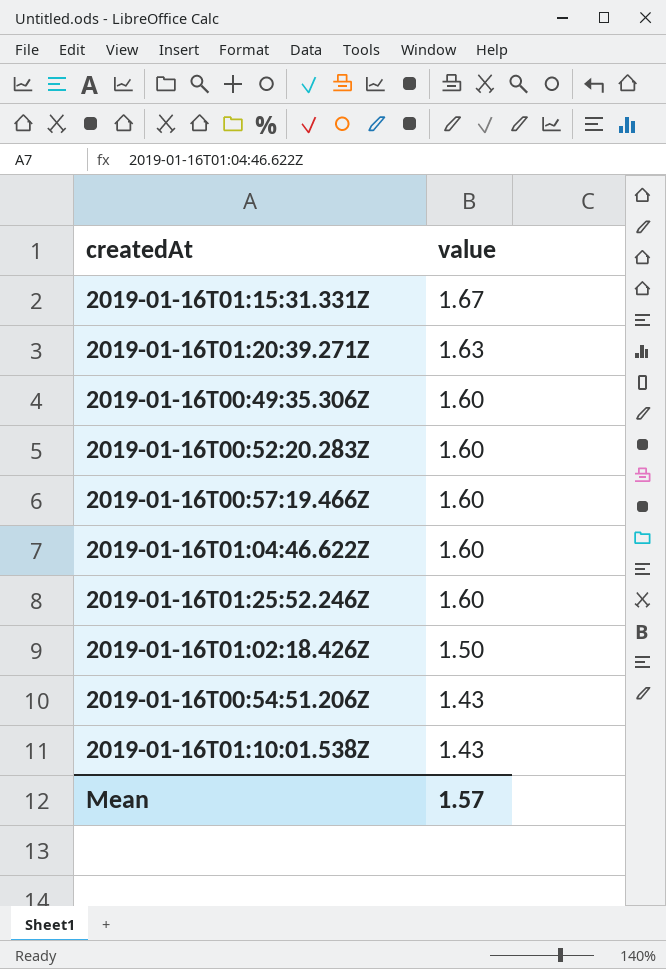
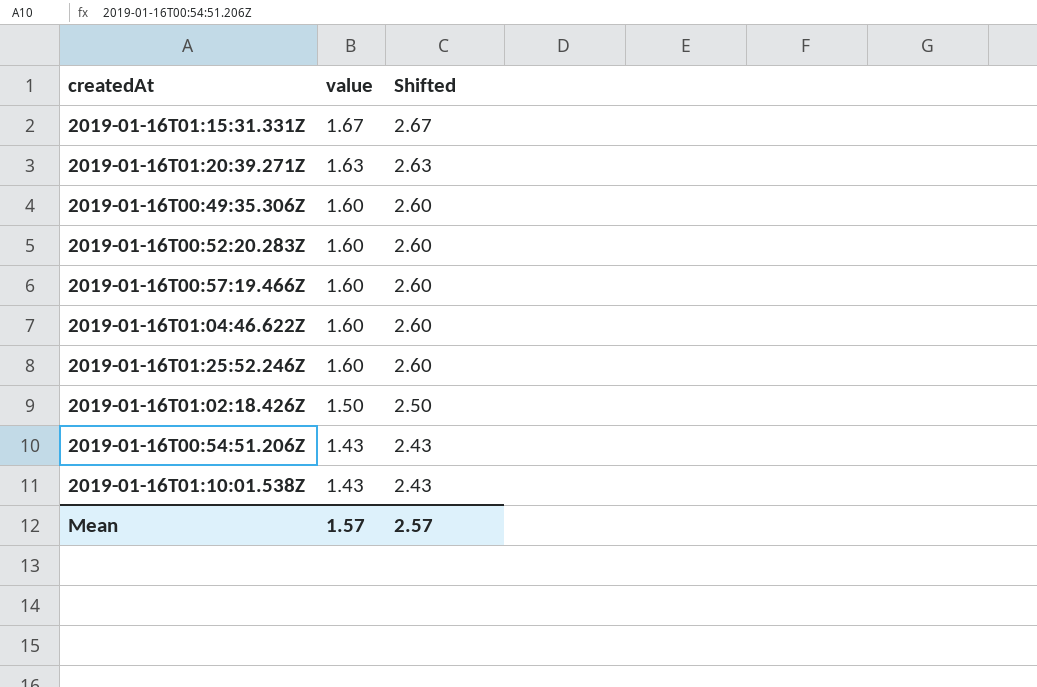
column Shifted | formula: none -> [value] + 1

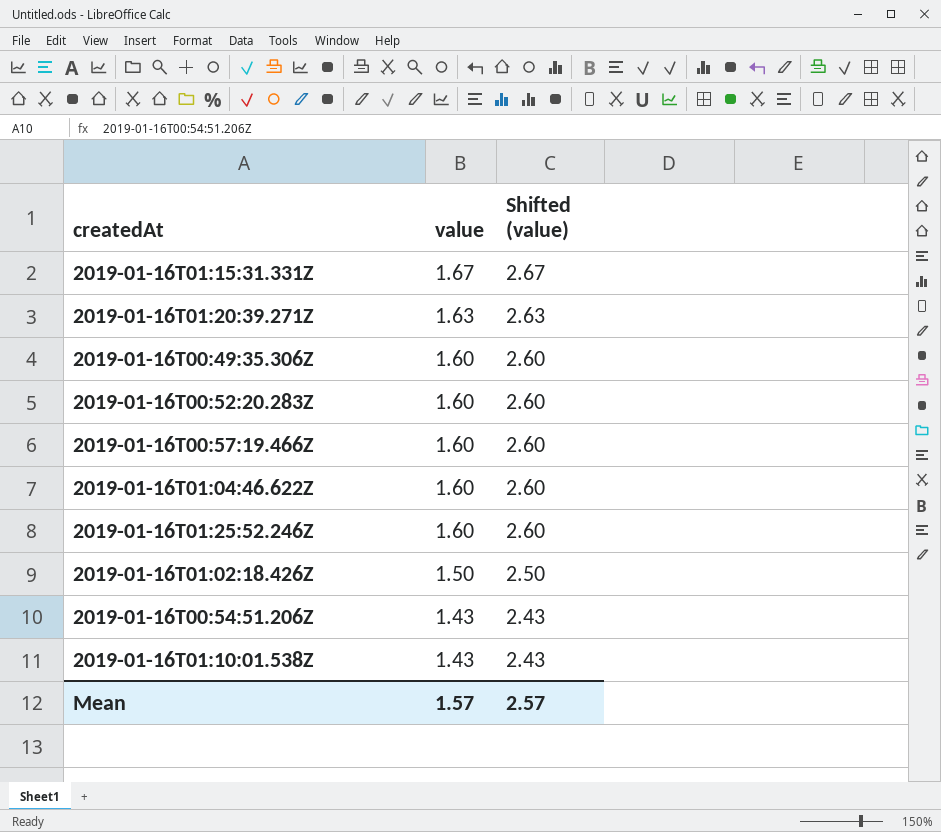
column name: Shifted -> Shifted (value)

